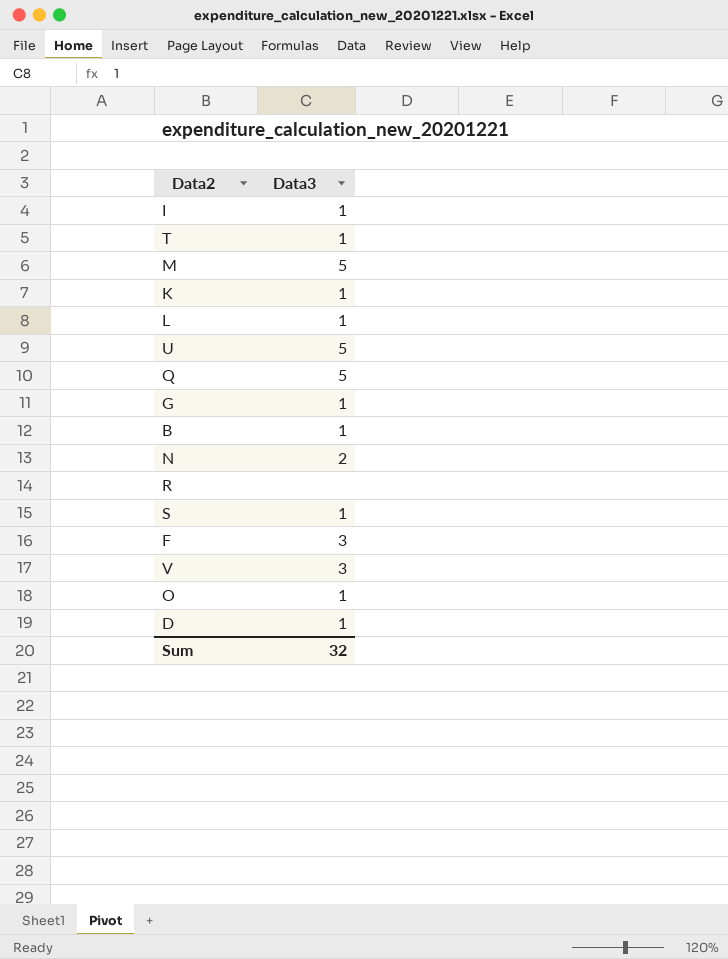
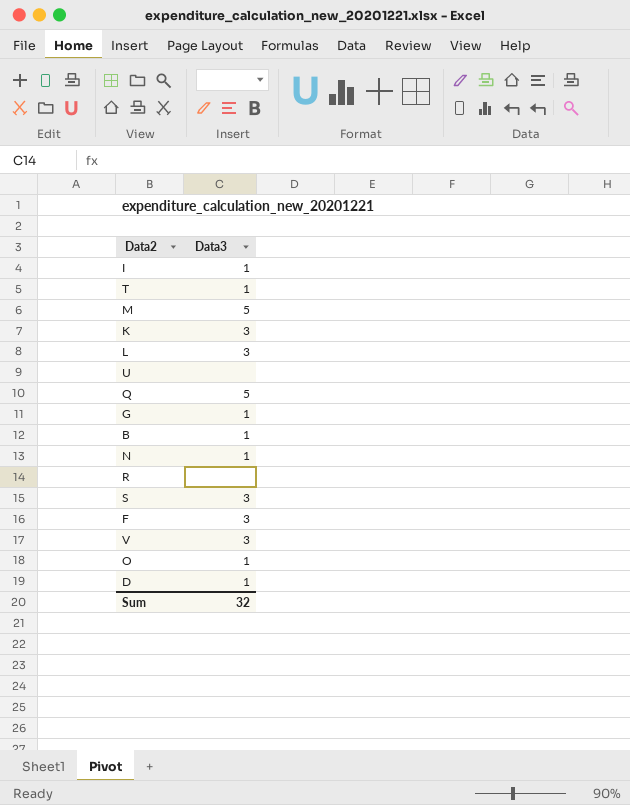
K | Data3: 1 -> 3
L | Data3: 1 -> 3
U | Data3: 5 -> none
N | Data3: 2 -> 1
S | Data3: 1 -> 3

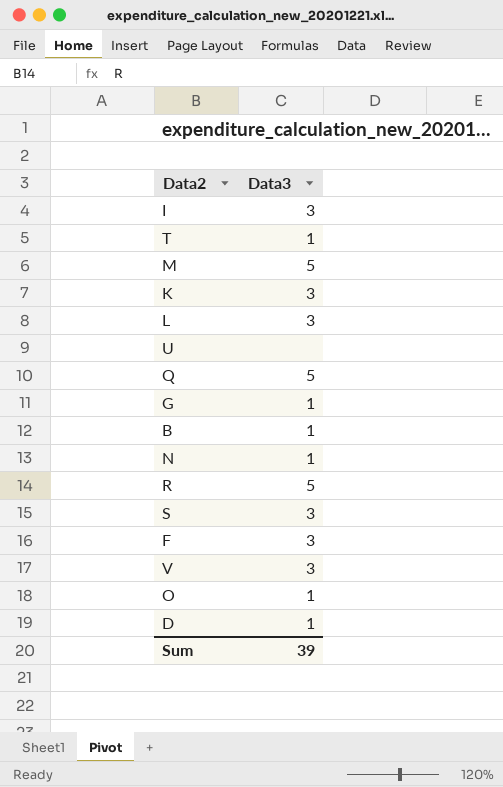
I | Data3: 1 -> 3
R | Data3: none -> 5
Sum | Data3: 32 -> 39

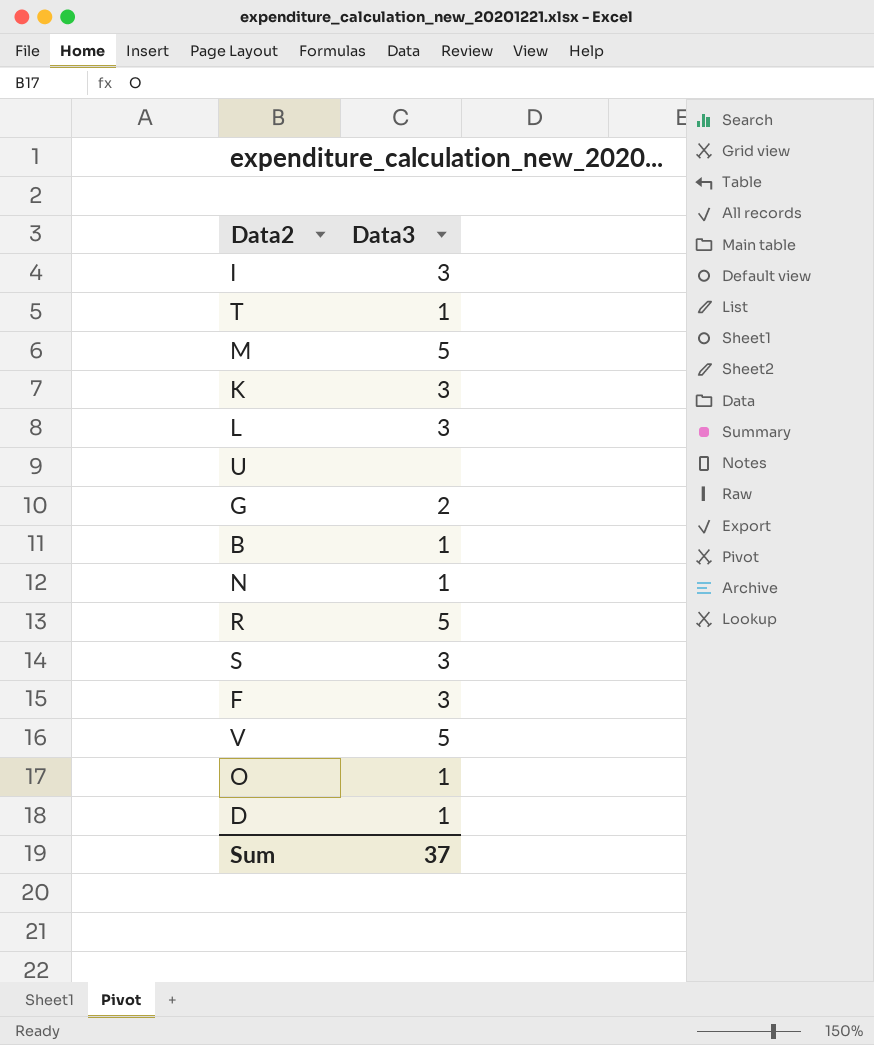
row Q: 5 -> none
G | Data3: 1 -> 2
V | Data3: 3 -> 5
Sum | Data3: 39 -> 37

